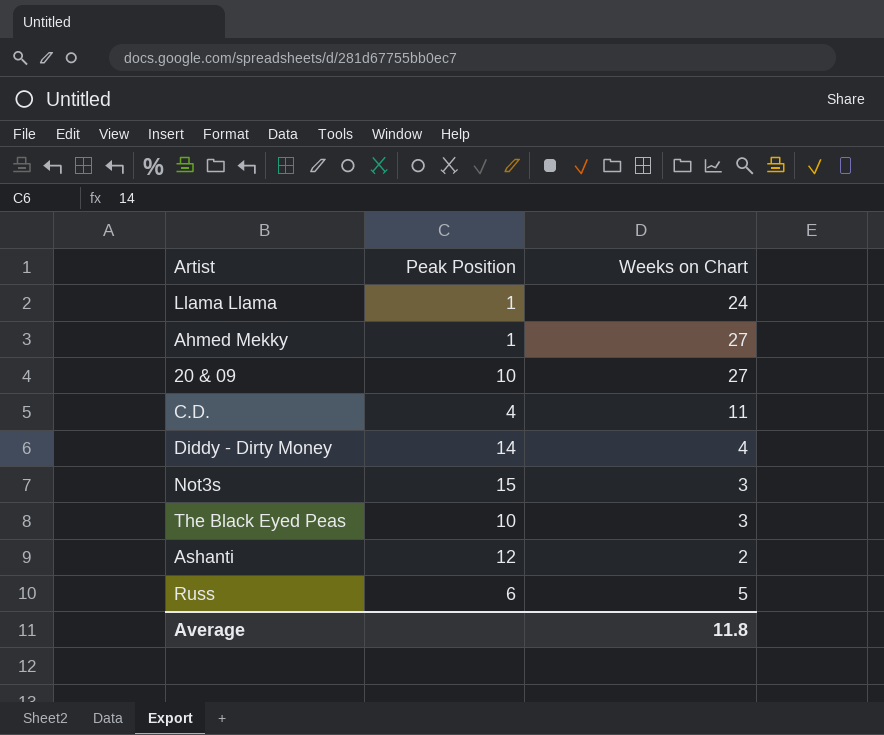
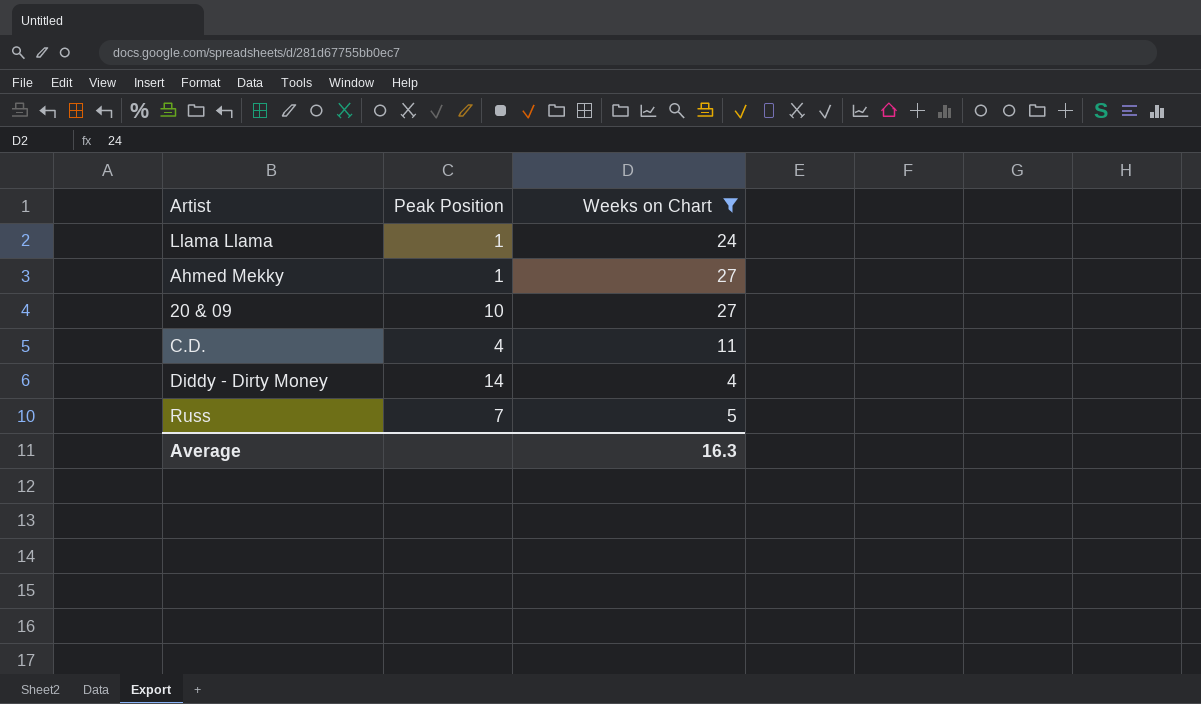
filter: none -> Weeks on Chart >= 4
Russ | Peak Position: 6 -> 7
Average | Weeks on Chart: 11.8 -> 16.3

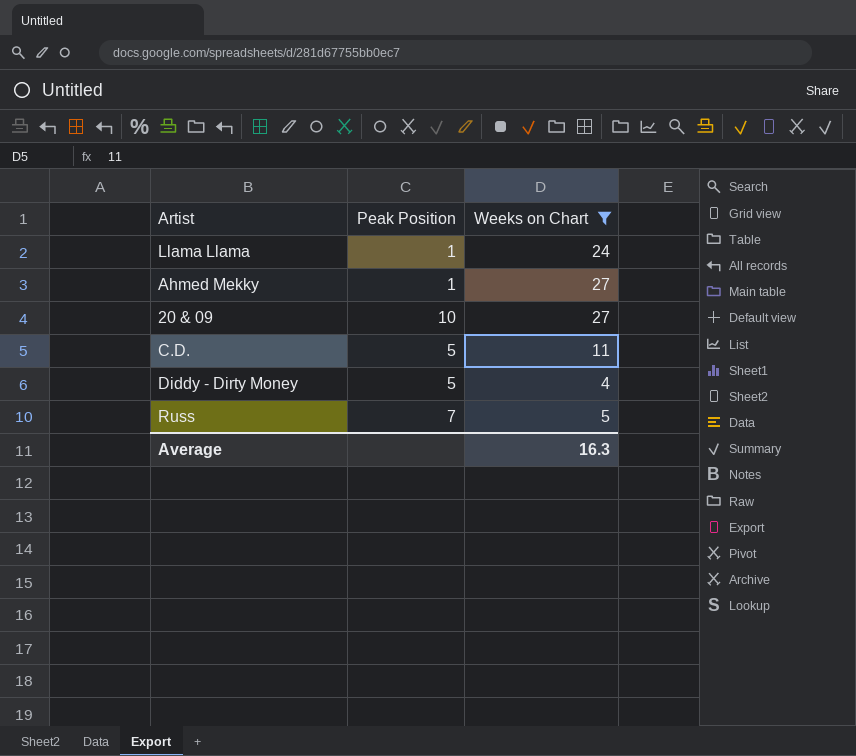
C.D. | Peak Position: 4 -> 5
Diddy - Dirty Money | Peak Position: 14 -> 5

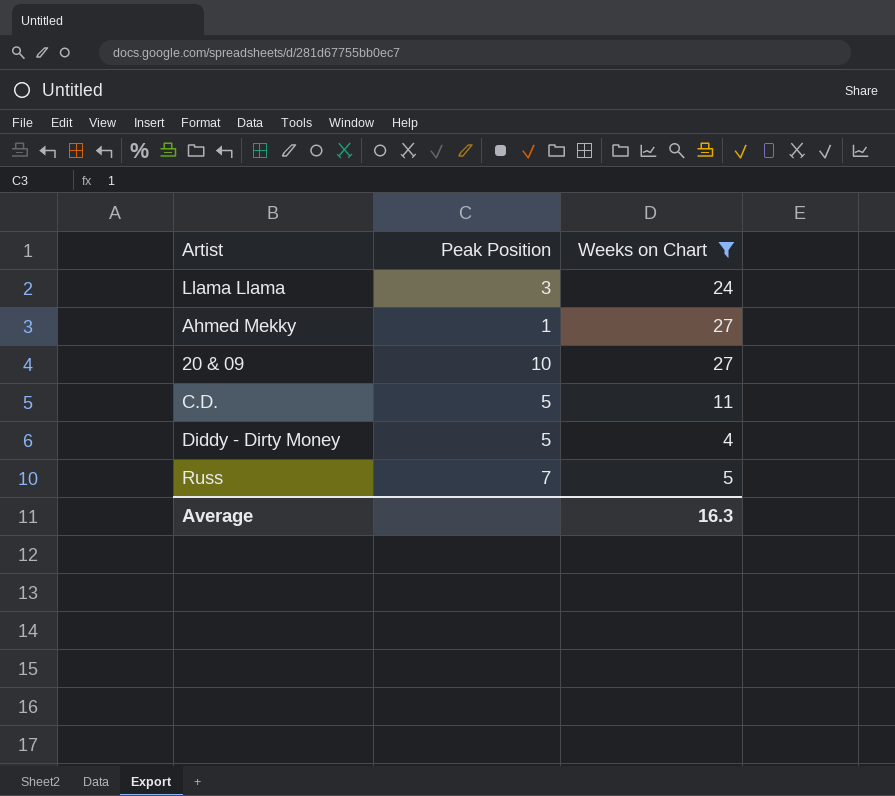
Llama Llama | Peak Position: 1 -> 3

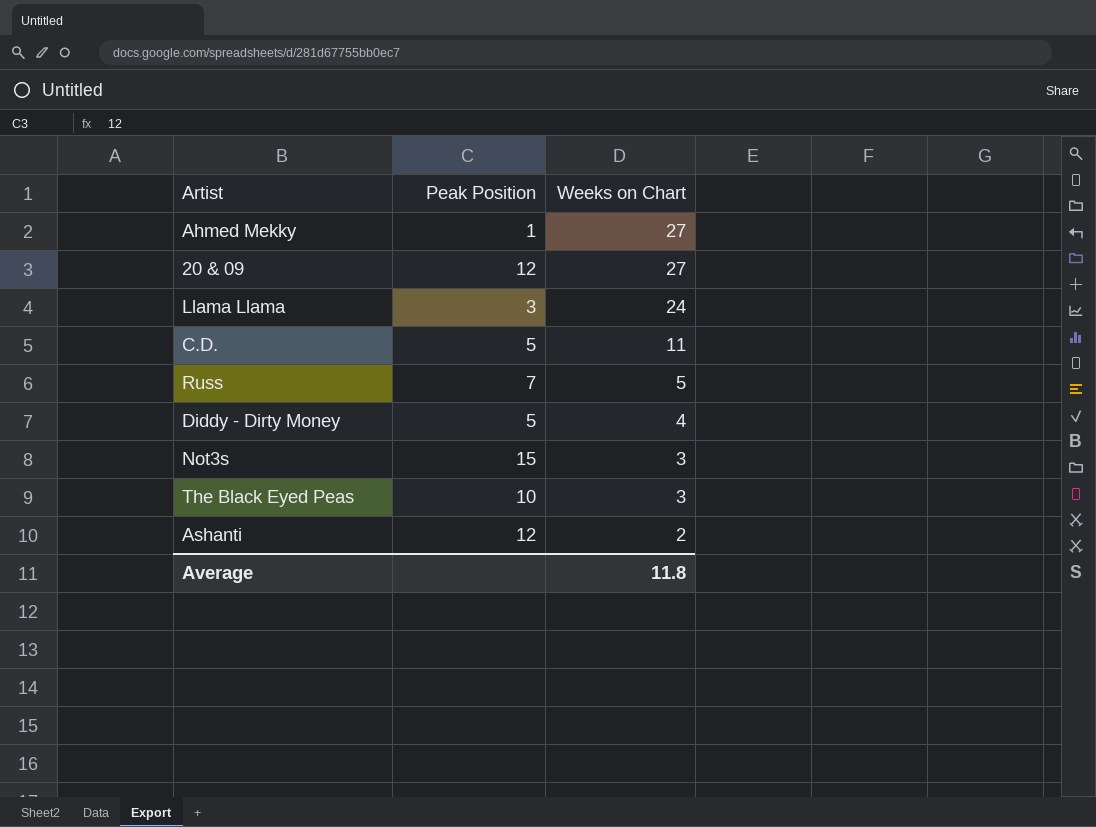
filter: Weeks on Chart >= 4 -> none
row order: none -> Weeks on Chart descending
20 & 09 | Peak Position: 10 -> 12
Average | Weeks on Chart: 16.3 -> 11.8

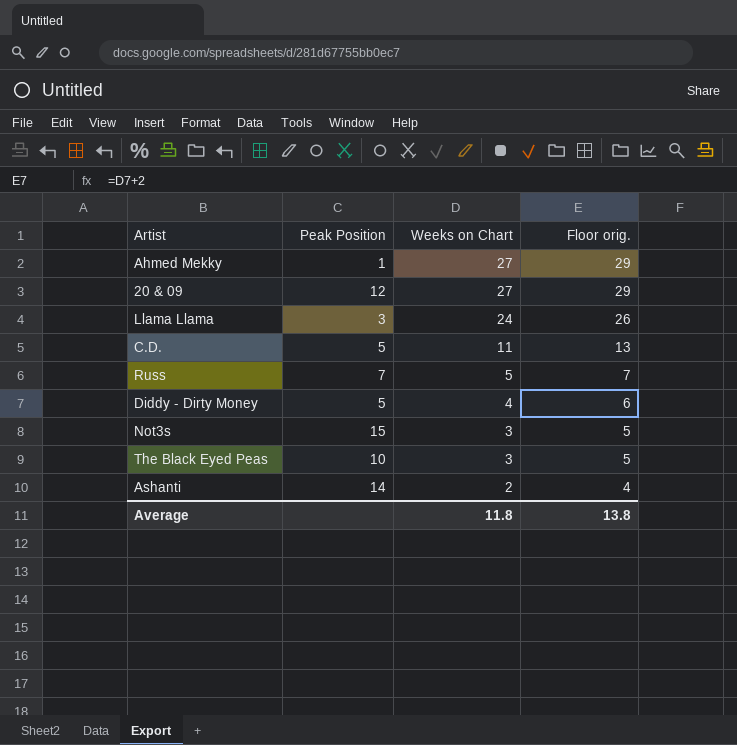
column Floor orig. | formula: none -> [Weeks on Chart] + 2
Ashanti | Peak Position: 12 -> 14

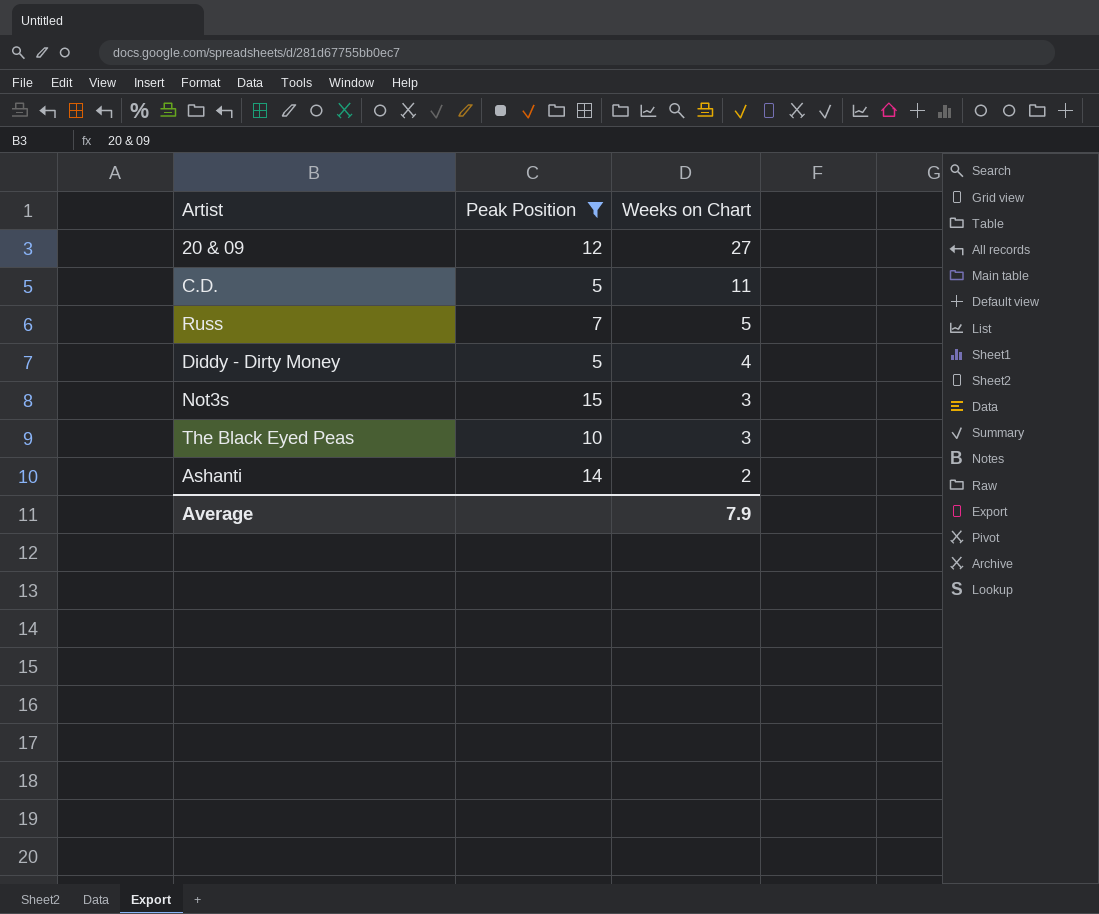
filter: none -> Peak Position >= 5
column Floor orig. | formula: [Weeks on Chart] + 2 -> none
Average | Weeks on Chart: 11.8 -> 7.9

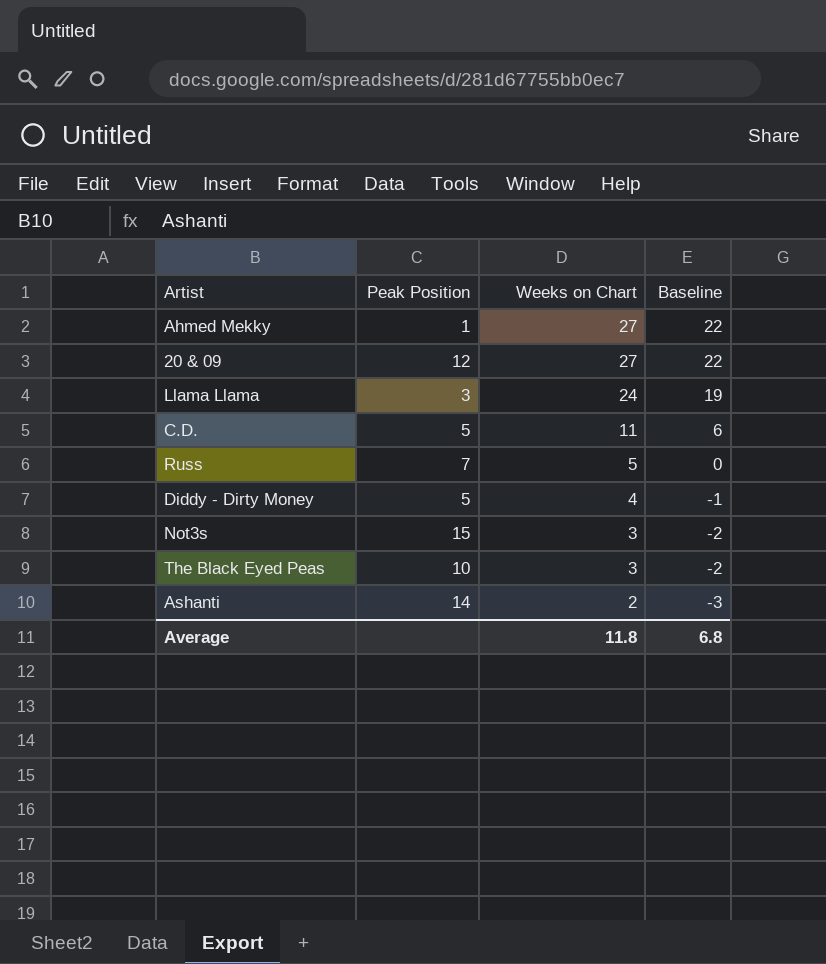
filter: Peak Position >= 5 -> none
column Baseline | formula: none -> [Weeks on Chart] - 5
Average | Weeks on Chart: 7.9 -> 11.8

